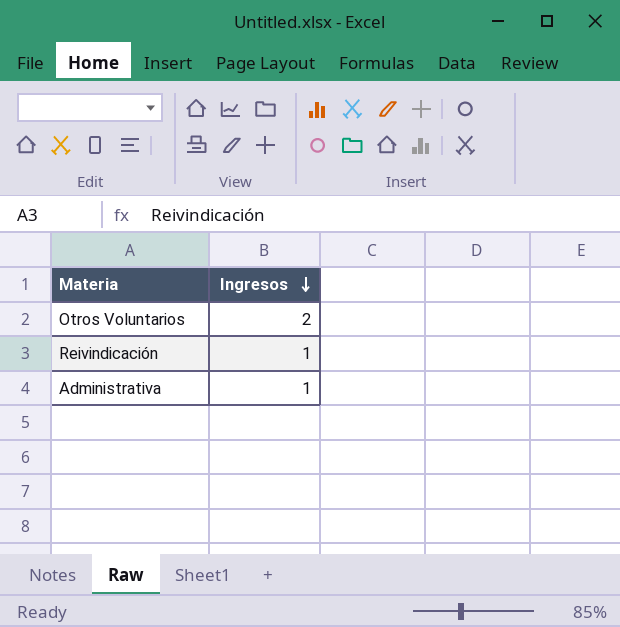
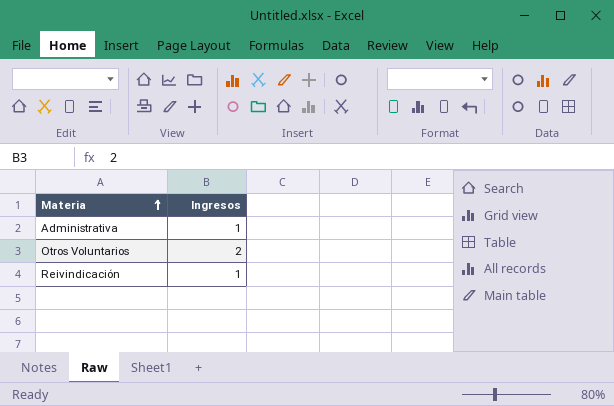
row order: Ingresos descending -> Materia ascending

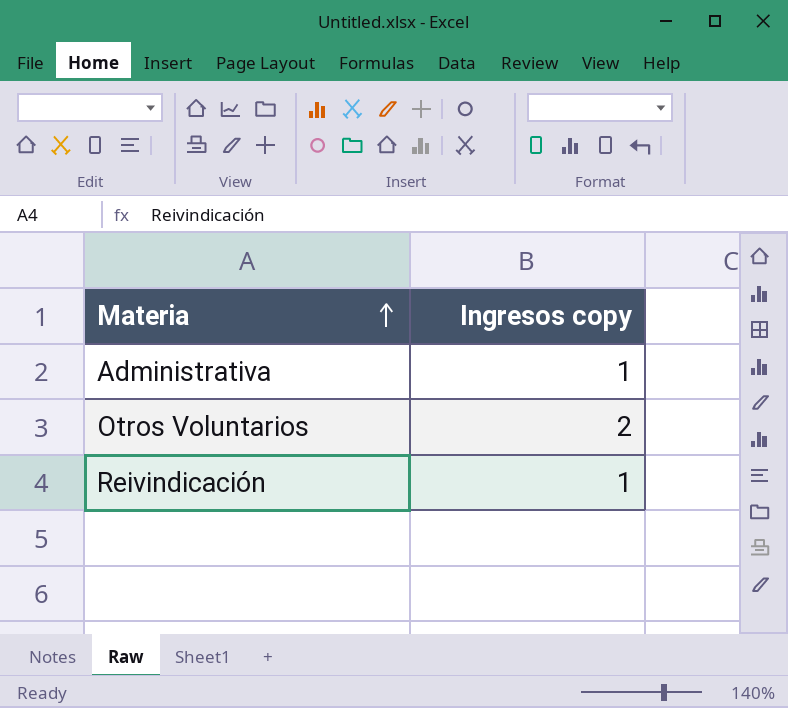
column name: Ingresos -> Ingresos copy

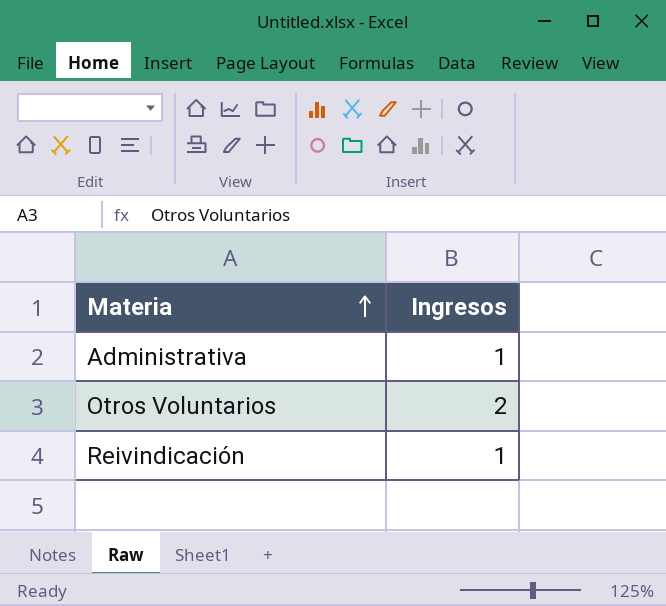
column name: Ingresos copy -> Ingresos

